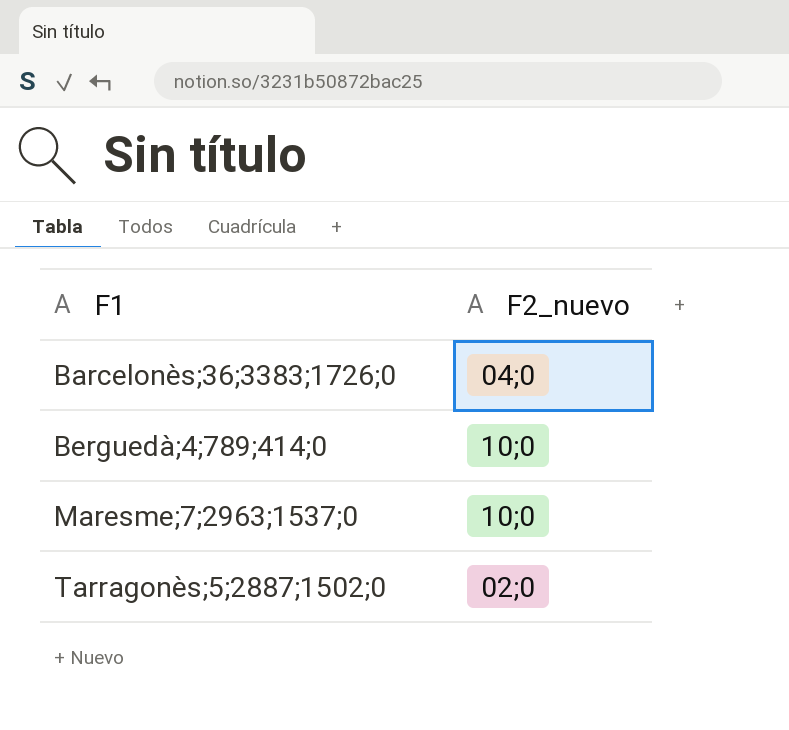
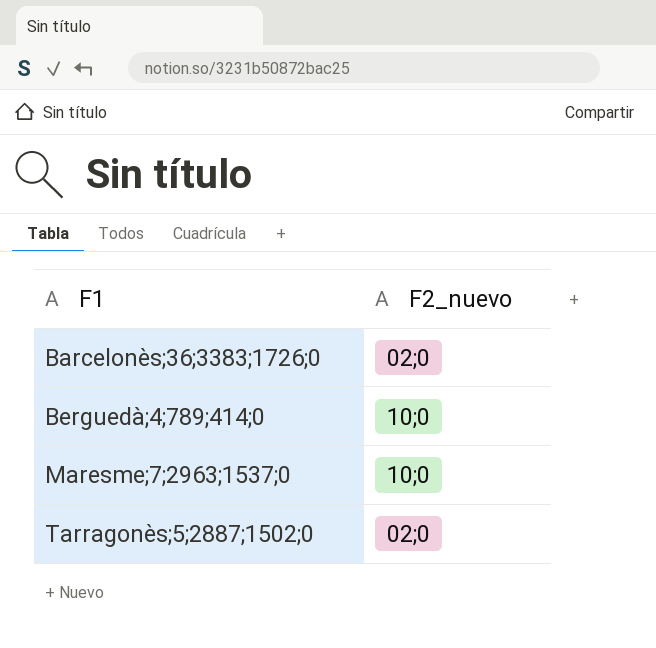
Barcelonès;36;3383;1726;0 | F2_nuevo: 04;0 -> 02;0

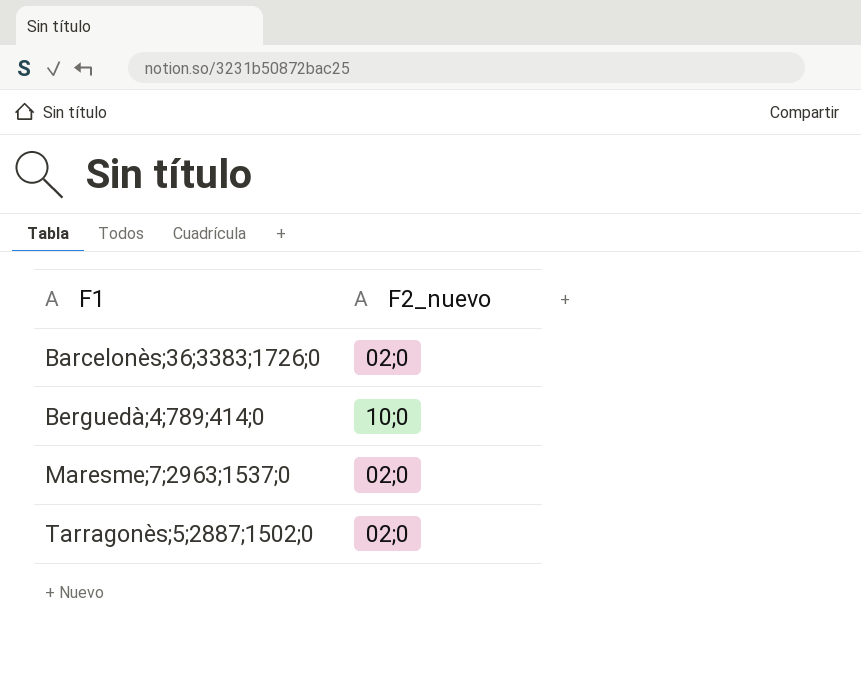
Maresme;7;2963;1537;0 | F2_nuevo: 10;0 -> 02;0

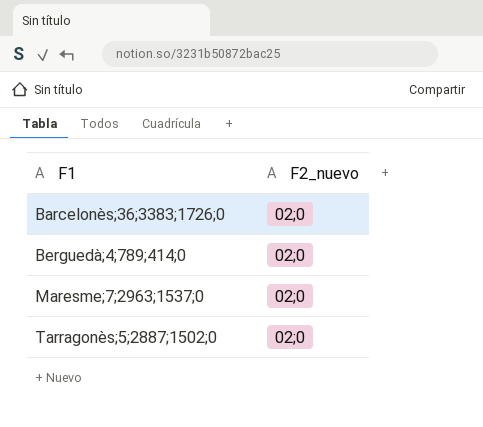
Berguedà;4;789;414;0 | F2_nuevo: 10;0 -> 02;0

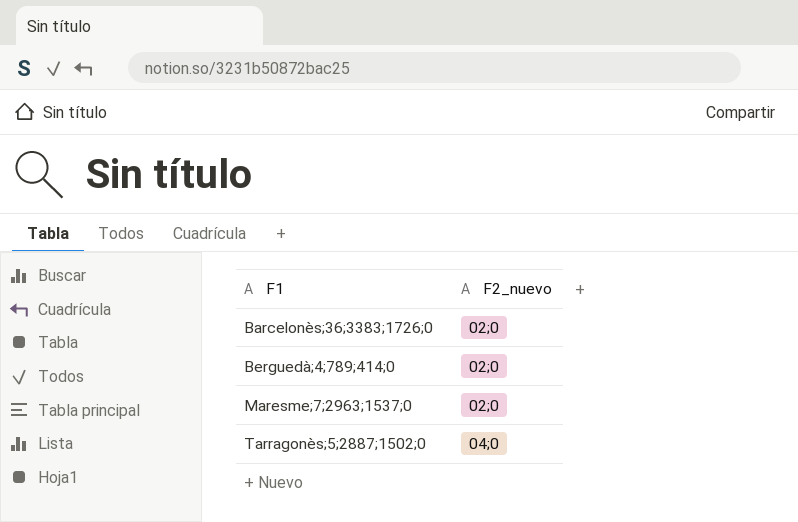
Tarragonès;5;2887;1502;0 | F2_nuevo: 02;0 -> 04;0

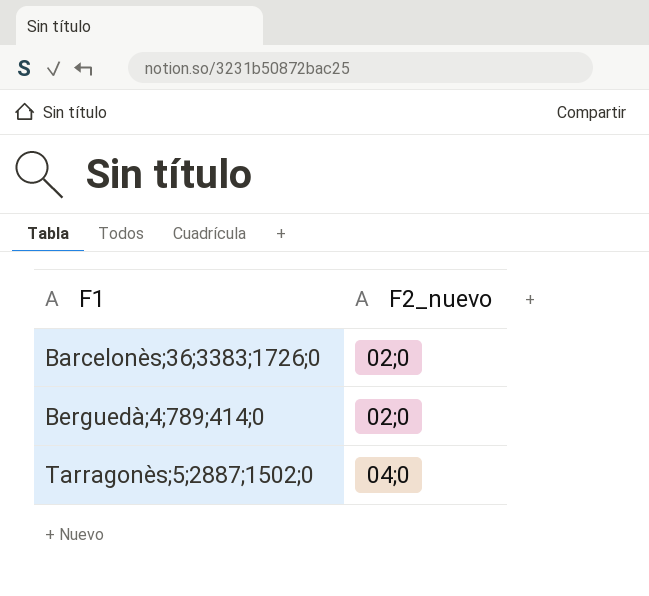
row Maresme;7;2963;1537;0: 02;0 -> none

